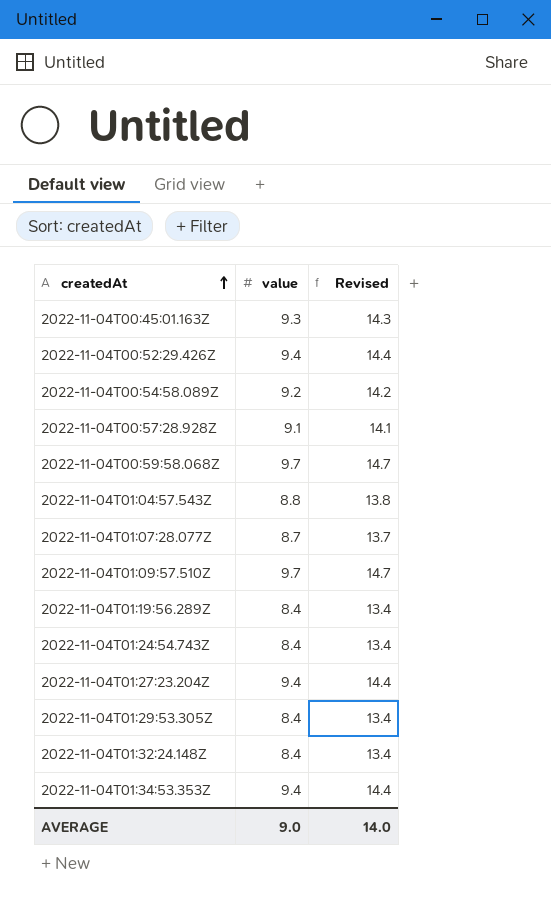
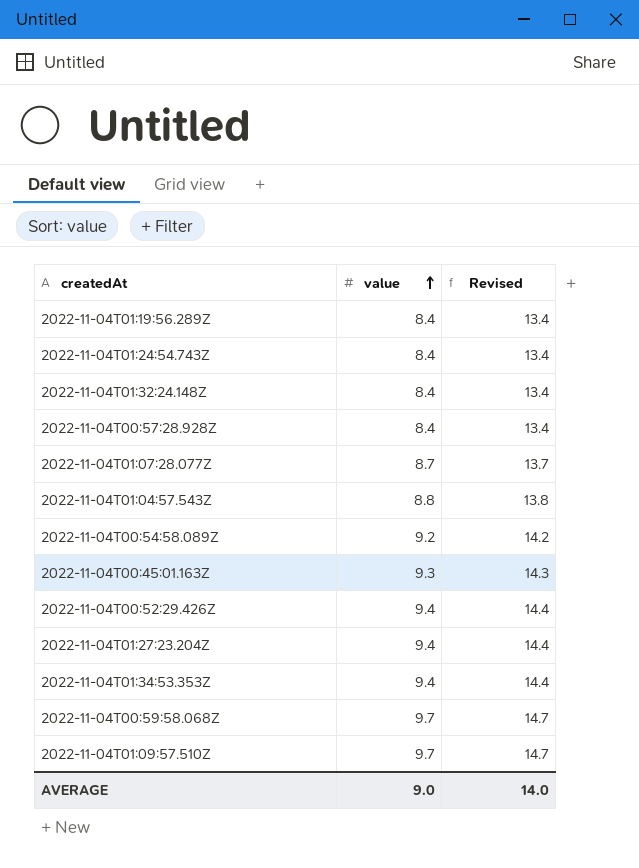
row order: createdAt ascending -> value ascending
row 2022-11-04T01:29:53.305Z: 8.4 | 13.4 -> none
2022-11-04T00:57:28.928Z | value: 9.1 -> 8.4
2022-11-04T00:57:28.928Z | Revised: 14.1 -> 13.4

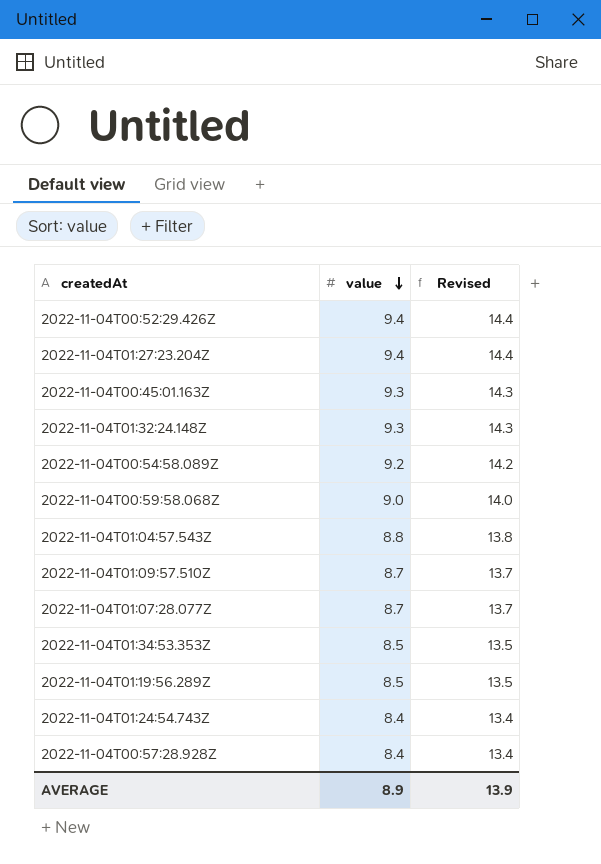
row order: value ascending -> value descending
2022-11-04T01:32:24.148Z | value: 8.4 -> 9.3
2022-11-04T01:32:24.148Z | Revised: 13.4 -> 14.3
2022-11-04T00:59:58.068Z | value: 9.7 -> 9.0
2022-11-04T00:59:58.068Z | Revised: 14.7 -> 14.0
2022-11-04T01:09:57.510Z | value: 9.7 -> 8.7
2022-11-04T01:09:57.510Z | Revised: 14.7 -> 13.7
2022-11-04T01:34:53.353Z | value: 9.4 -> 8.5
2022-11-04T01:34:53.353Z | Revised: 14.4 -> 13.5
2022-11-04T01:19:56.289Z | value: 8.4 -> 8.5
2022-11-04T01:19:56.289Z | Revised: 13.4 -> 13.5
AVERAGE | value: 9.0 -> 8.9
AVERAGE | Revised: 14.0 -> 13.9

